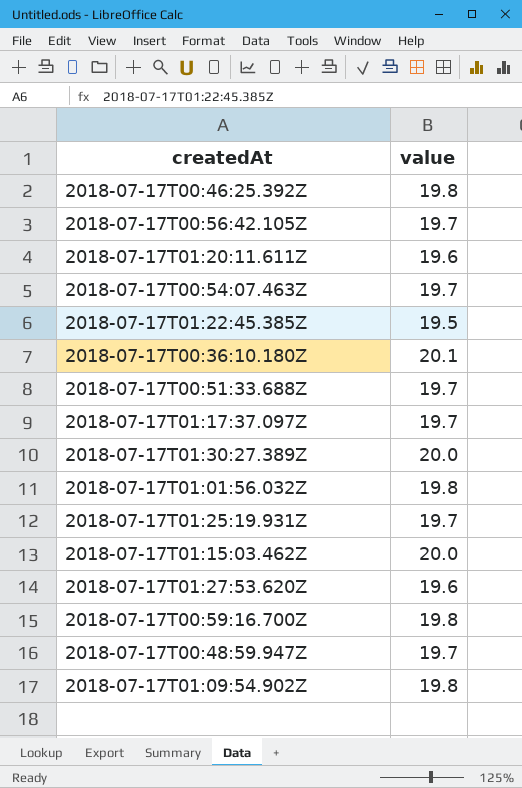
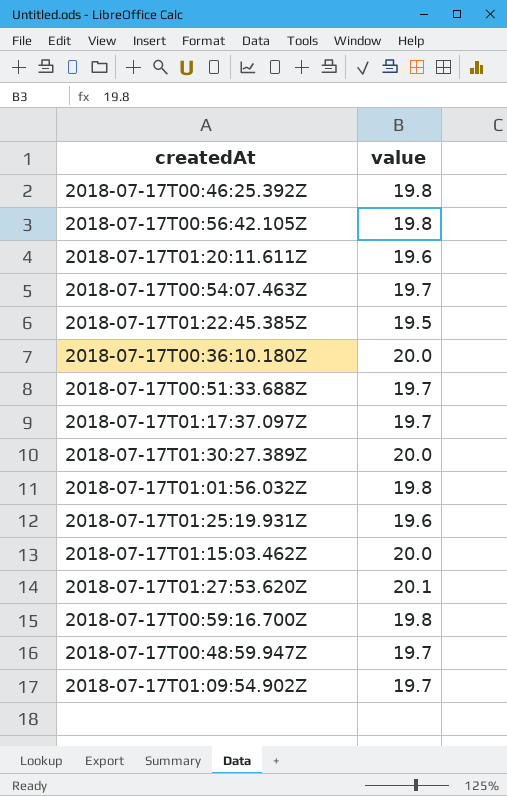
2018-07-17T00:56:42.105Z | value: 19.7 -> 19.8
2018-07-17T00:36:10.180Z | value: 20.1 -> 20.0
2018-07-17T01:25:19.931Z | value: 19.7 -> 19.6
2018-07-17T01:27:53.620Z | value: 19.6 -> 20.1
2018-07-17T01:09:54.902Z | value: 19.8 -> 19.7

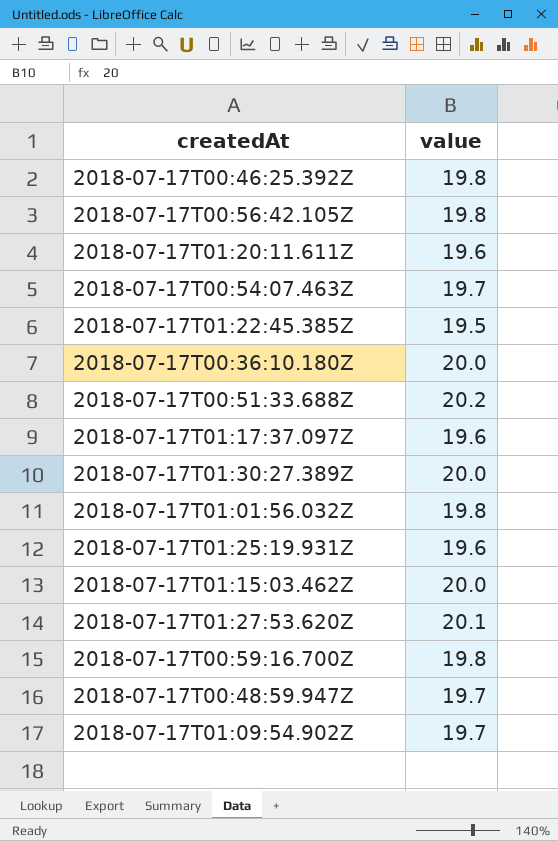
2018-07-17T00:51:33.688Z | value: 19.7 -> 20.2
2018-07-17T01:17:37.097Z | value: 19.7 -> 19.6

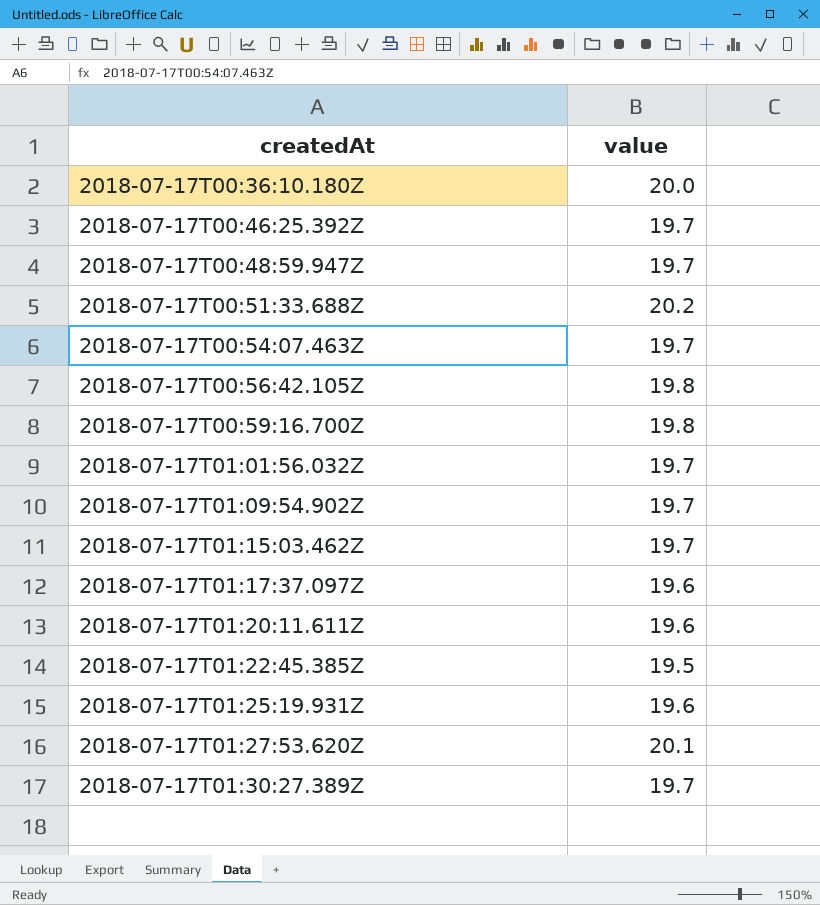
row order: none -> createdAt ascending
2018-07-17T00:46:25.392Z | value: 19.8 -> 19.7
2018-07-17T01:01:56.032Z | value: 19.8 -> 19.7
2018-07-17T01:15:03.462Z | value: 20.0 -> 19.7
2018-07-17T01:30:27.389Z | value: 20.0 -> 19.7

